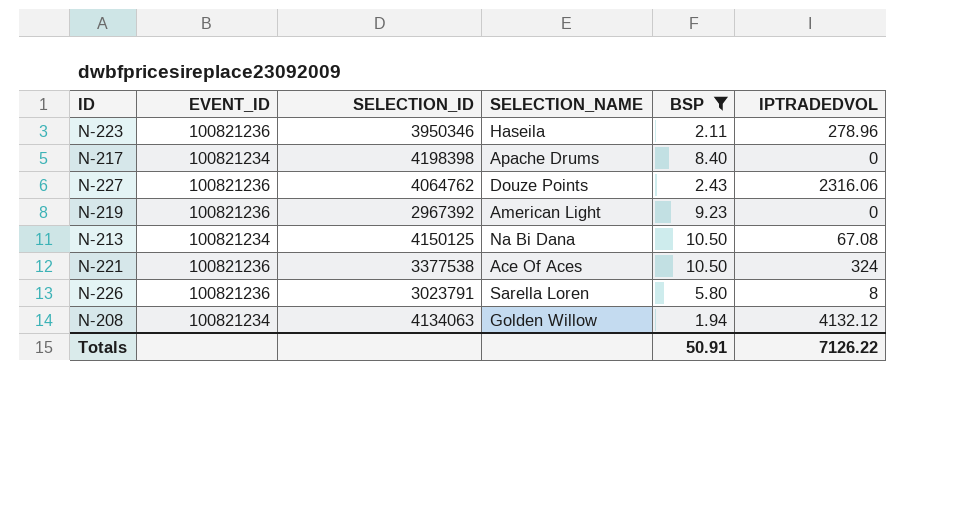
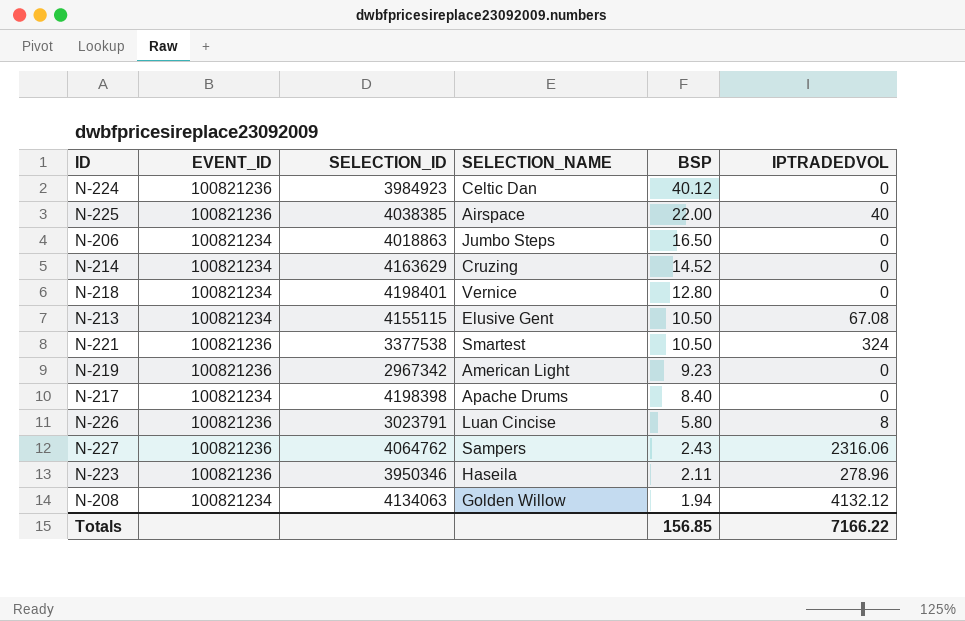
filter: BSP <= 10.50 -> none
row order: none -> BSP descending
N-213 | SELECTION_ID: 4150125 -> 4155115
N-213 | SELECTION_NAME: Na Bi Dana -> Elusive Gent
N-221 | SELECTION_NAME: Ace Of Aces -> Smartest
N-219 | SELECTION_ID: 2967392 -> 2967342
N-226 | SELECTION_NAME: Sarella Loren -> Luan Cincise
N-227 | SELECTION_NAME: Douze Points -> Sampers
Totals | BSP: 50.91 -> 156.85
Totals | IPTRADEDVOL: 7126.22 -> 7166.22

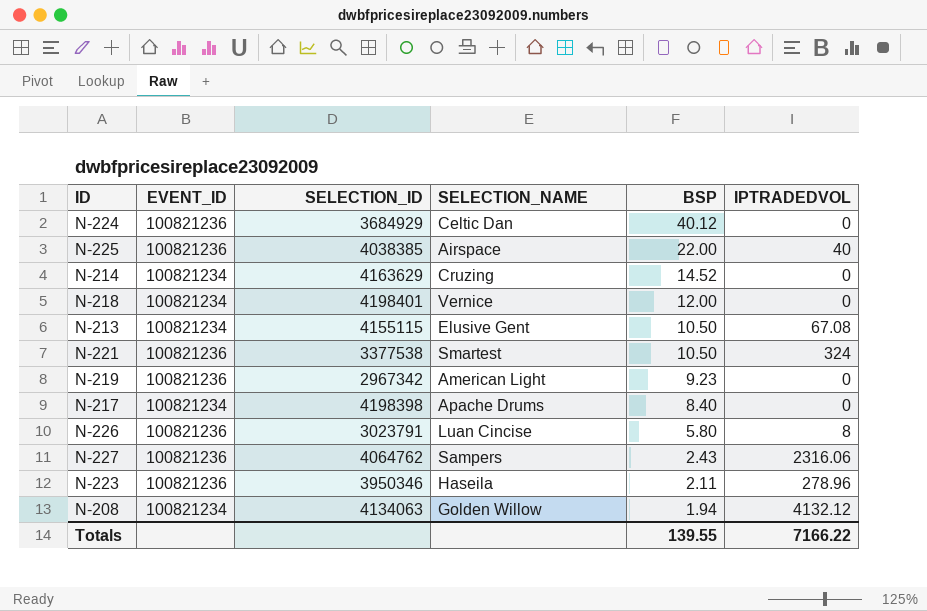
row N-206: 100821234 | 4018863 | Jumbo Steps | 16.50 | 0 -> none
N-224 | SELECTION_ID: 3984923 -> 3684929
N-218 | BSP: 12.80 -> 12.00
Totals | BSP: 156.85 -> 139.55

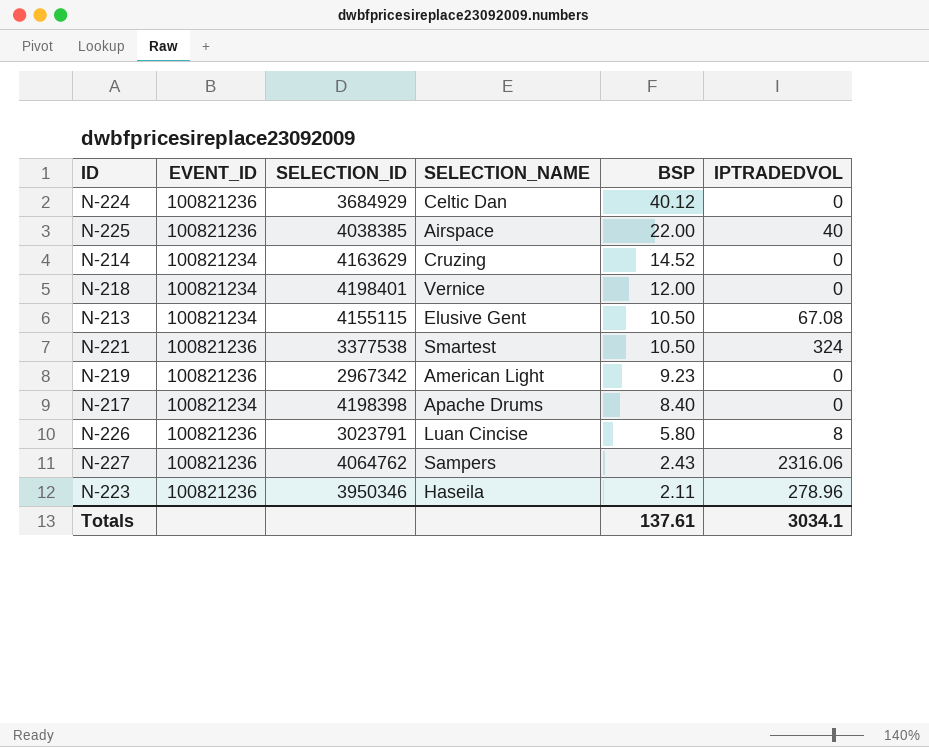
row N-208: 100821234 | 4134063 | Golden Willow | 1.94 | 4132.12 -> none
Totals | BSP: 139.55 -> 137.61
Totals | IPTRADEDVOL: 7166.22 -> 3034.1

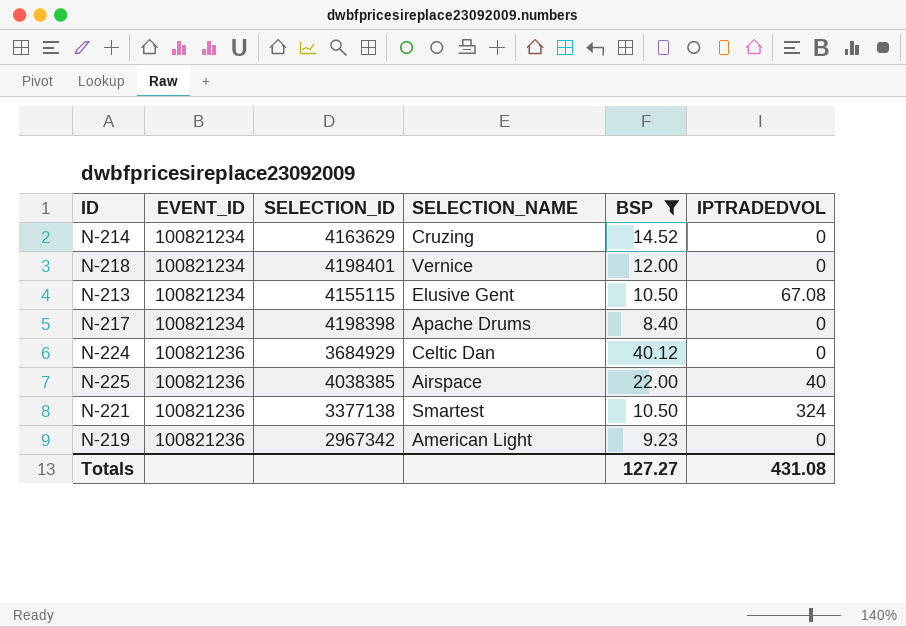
filter: none -> BSP >= 8.40
row order: BSP descending -> EVENT_ID ascending
N-221 | SELECTION_ID: 3377538 -> 3377138
Totals | BSP: 137.61 -> 127.27
Totals | IPTRADEDVOL: 3034.1 -> 431.08

